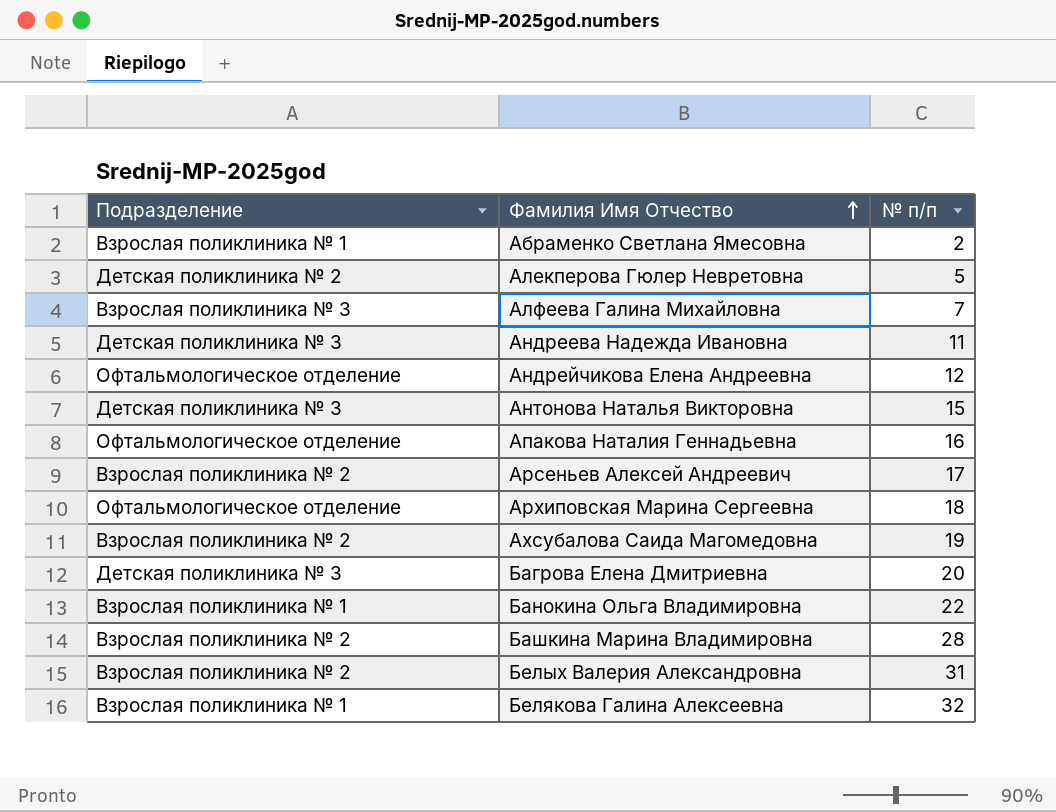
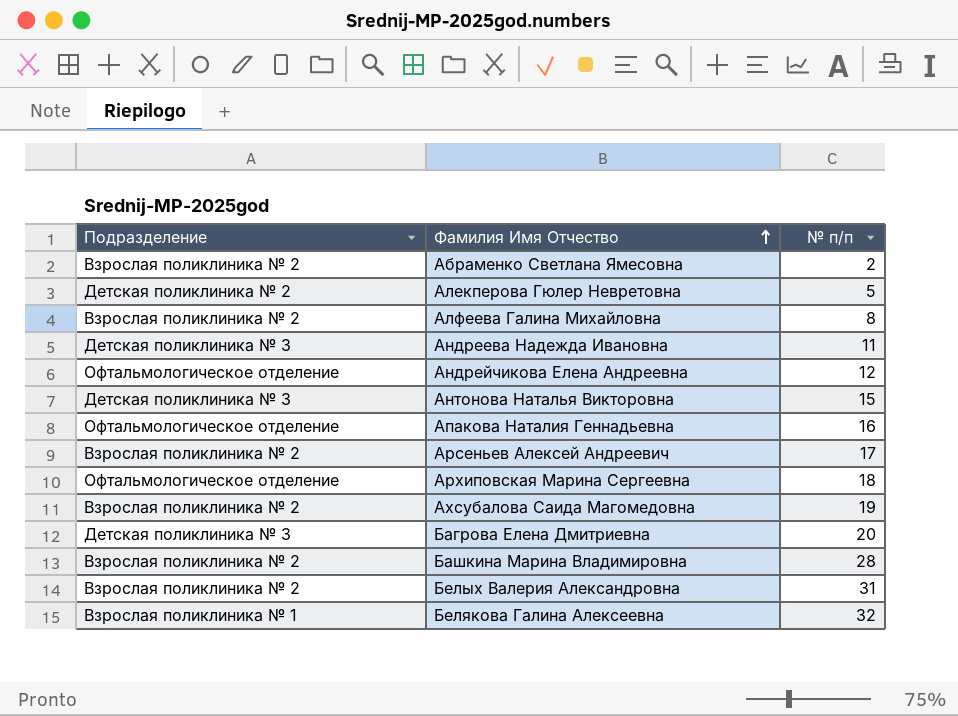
row Банокина Ольга Владимировна: Взрослая поликлиника № 1 | 22 -> none
Абраменко Светлана Ямесовна | Подразделение: Взрослая поликлиника № 1 -> Взрослая поликлиника № 2
Алфеева Галина Михайловна | Подразделение: Взрослая поликлиника № 3 -> Взрослая поликлиника № 2
Алфеева Галина Михайловна | № п/п: 7 -> 8

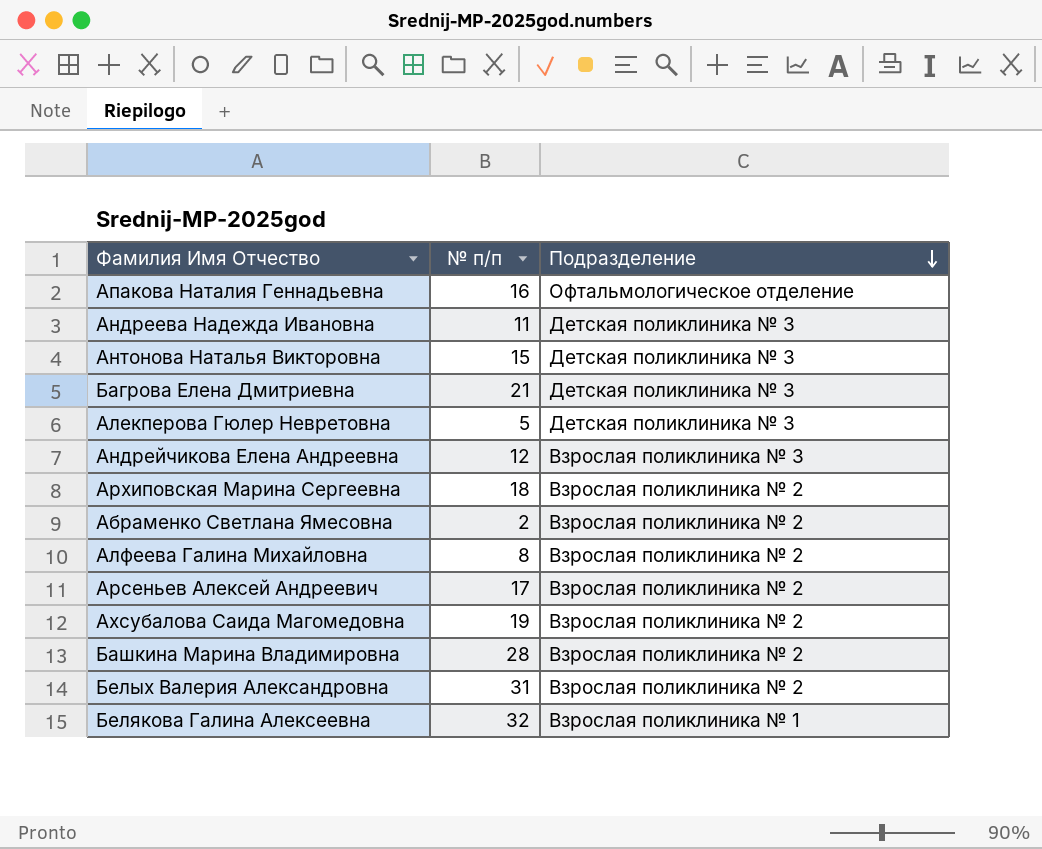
row order: Фамилия Имя Отчество ascending -> Подразделение descending
column Подразделение | position: 1 -> 3
Багрова Елена Дмитриевна | № п/п: 20 -> 21
Алекперова Гюлер Невретовна | Подразделение: Детская поликлиника № 2 -> Детская поликлиника № 3
Андрейчикова Елена Андреевна | Подразделение: Офтальмологическое отделение -> Взрослая поликлиника № 3
Архиповская Марина Сергеевна | Подразделение: Офтальмологическое отделение -> Взрослая поликлиника № 2

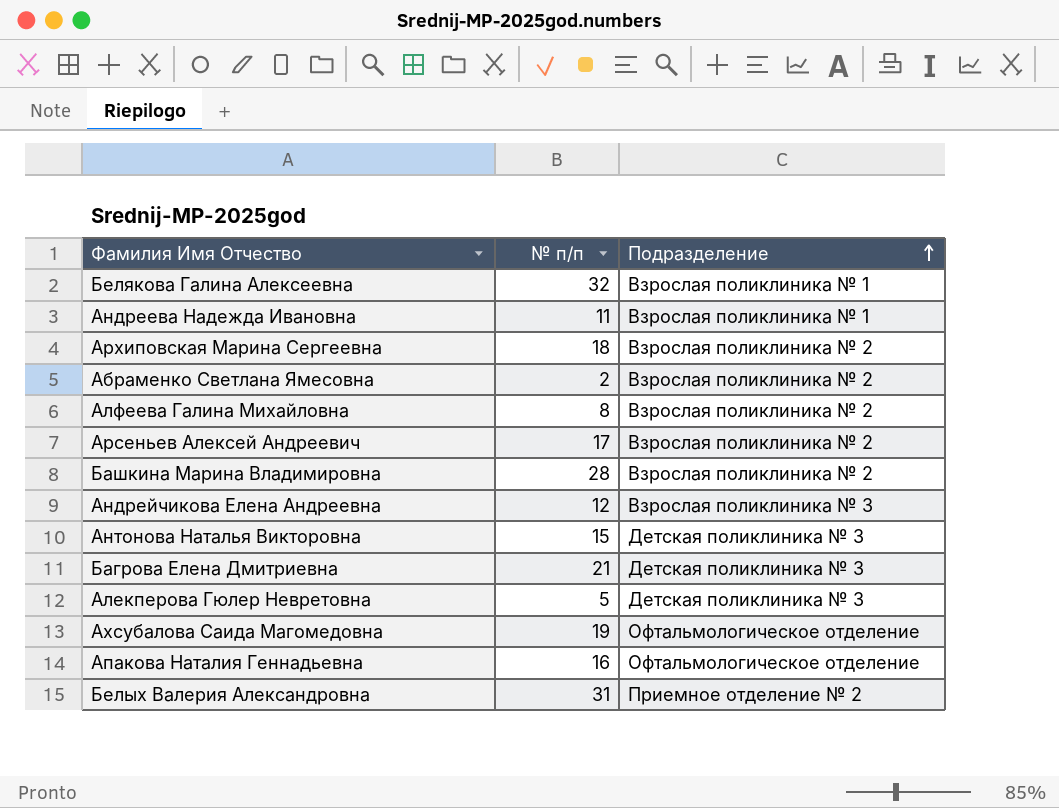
row order: Подразделение descending -> Подразделение ascending
Андреева Надежда Ивановна | Подразделение: Детская поликлиника № 3 -> Взрослая поликлиника № 1
Ахсубалова Саида Магомедовна | Подразделение: Взрослая поликлиника № 2 -> Офтальмологическое отделение
Белых Валерия Александровна | Подразделение: Взрослая поликлиника № 2 -> Приемное отделение № 2

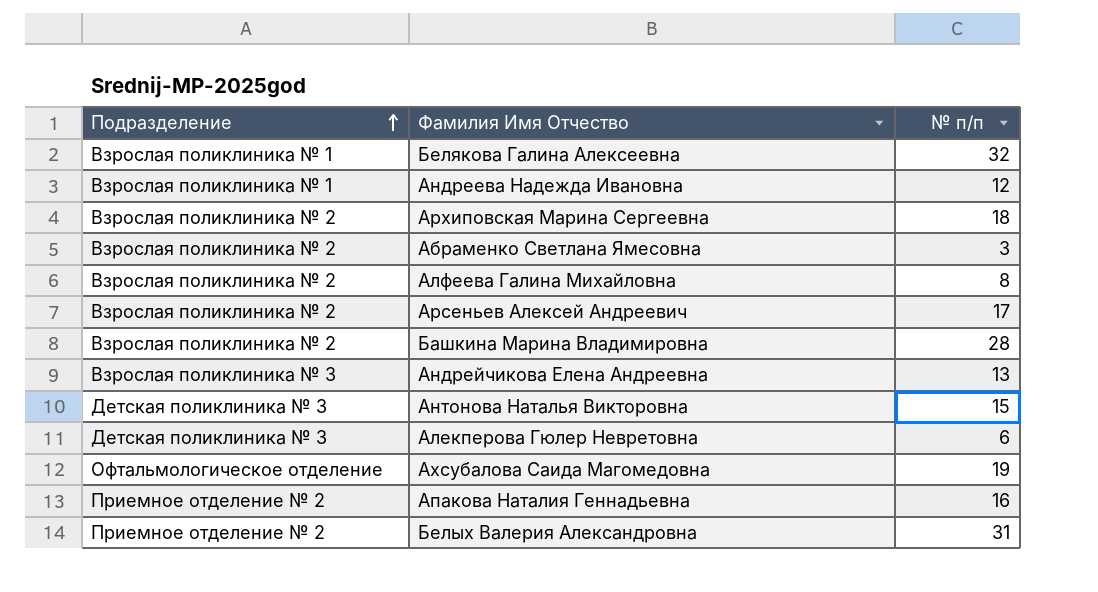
column Подразделение | position: 3 -> 1
row Багрова Елена Дмитриевна: 21 | Детская поликлиника № 3 -> none
Андреева Надежда Ивановна | № п/п: 11 -> 12
Абраменко Светлана Ямесовна | № п/п: 2 -> 3
Андрейчикова Елена Андреевна | № п/п: 12 -> 13
Алекперова Гюлер Невретовна | № п/п: 5 -> 6
Апакова Наталия Геннадьевна | Подразделение: Офтальмологическое отделение -> Приемное отделение № 2

